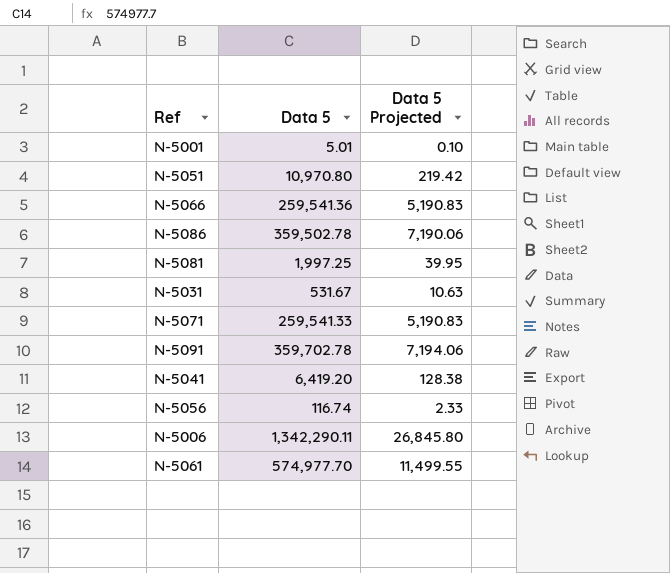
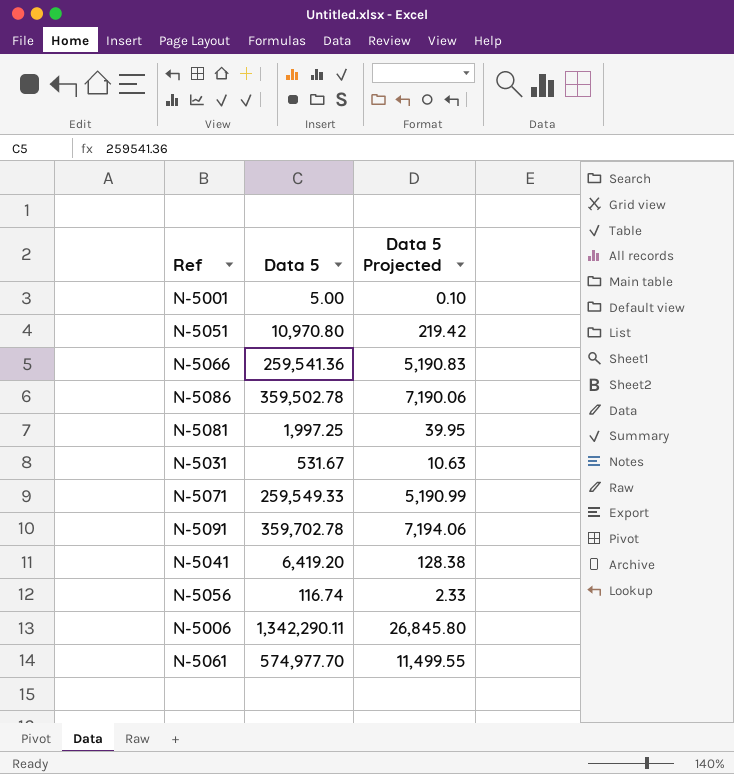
N-5001 | Data 5: 5.01 -> 5.00
N-5071 | Data 5: 259,541.33 -> 259,549.33
N-5071 | Data 5 Projected: 5,190.83 -> 5,190.99

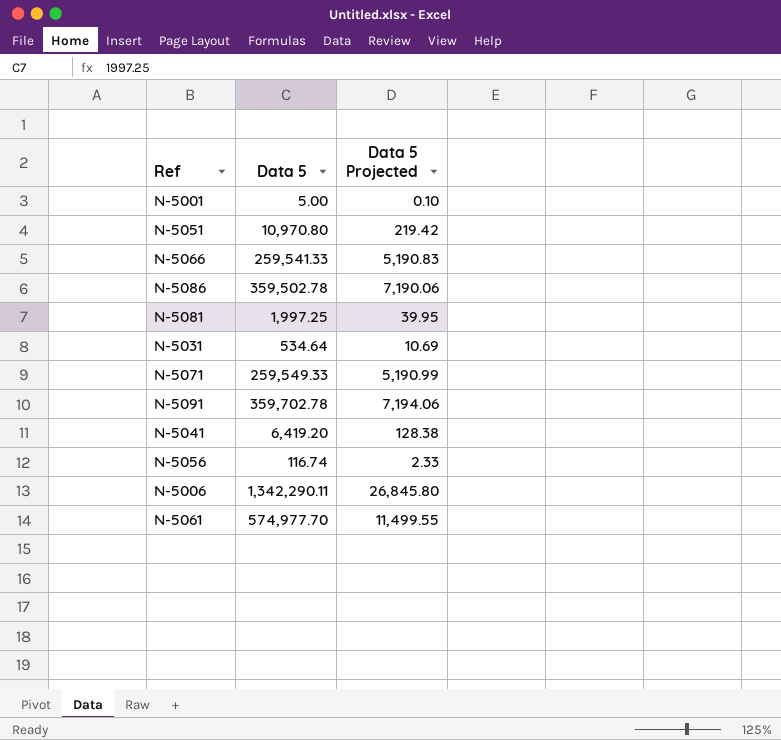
N-5066 | Data 5: 259,541.36 -> 259,541.33
N-5031 | Data 5: 531.67 -> 534.64
N-5031 | Data 5 Projected: 10.63 -> 10.69

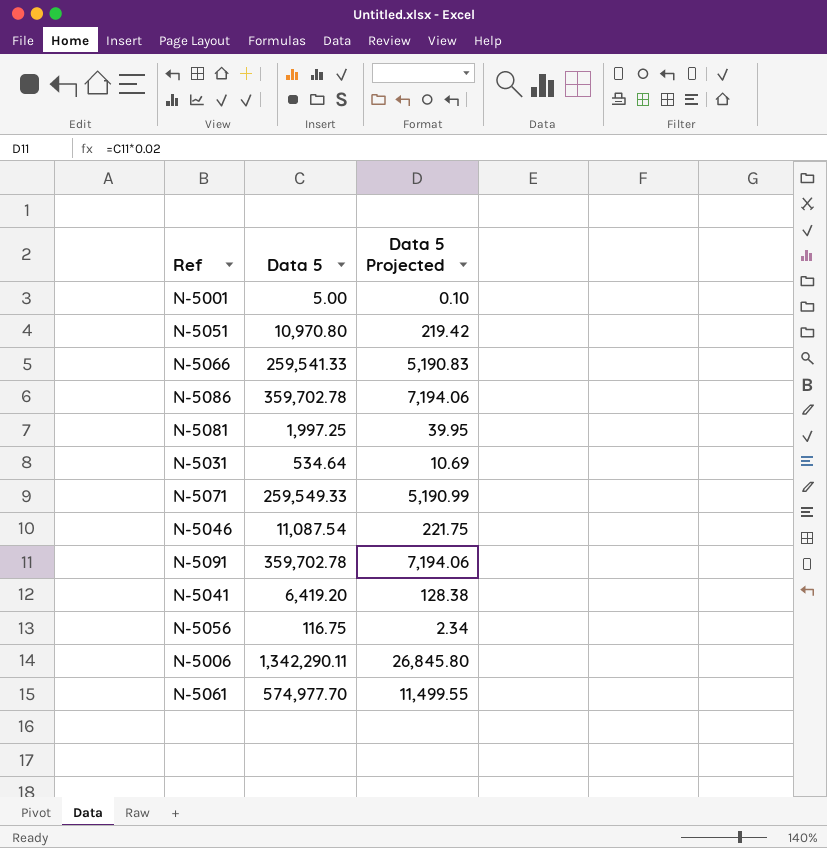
N-5086 | Data 5: 359,502.78 -> 359,702.78
N-5086 | Data 5 Projected: 7,190.06 -> 7,194.06
row N-5046: none -> 11,087.54 | 221.75
N-5056 | Data 5: 116.74 -> 116.75
N-5056 | Data 5 Projected: 2.33 -> 2.34

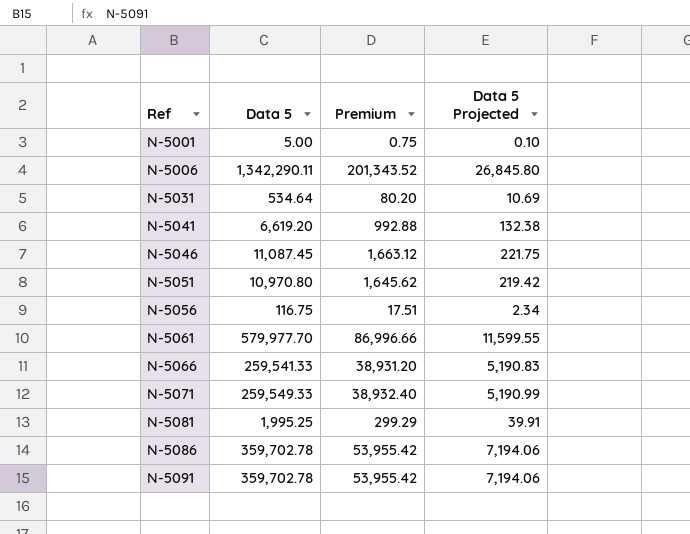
row order: none -> Ref ascending
column Premium | formula: none -> [Data 5] * 0.15
N-5041 | Data 5: 6,419.20 -> 6,619.20
N-5041 | Data 5 Projected: 128.38 -> 132.38
N-5046 | Data 5: 11,087.54 -> 11,087.45
N-5061 | Data 5: 574,977.70 -> 579,977.70
N-5061 | Data 5 Projected: 11,499.55 -> 11,599.55
N-5081 | Data 5: 1,997.25 -> 1,995.25
N-5081 | Data 5 Projected: 39.95 -> 39.91

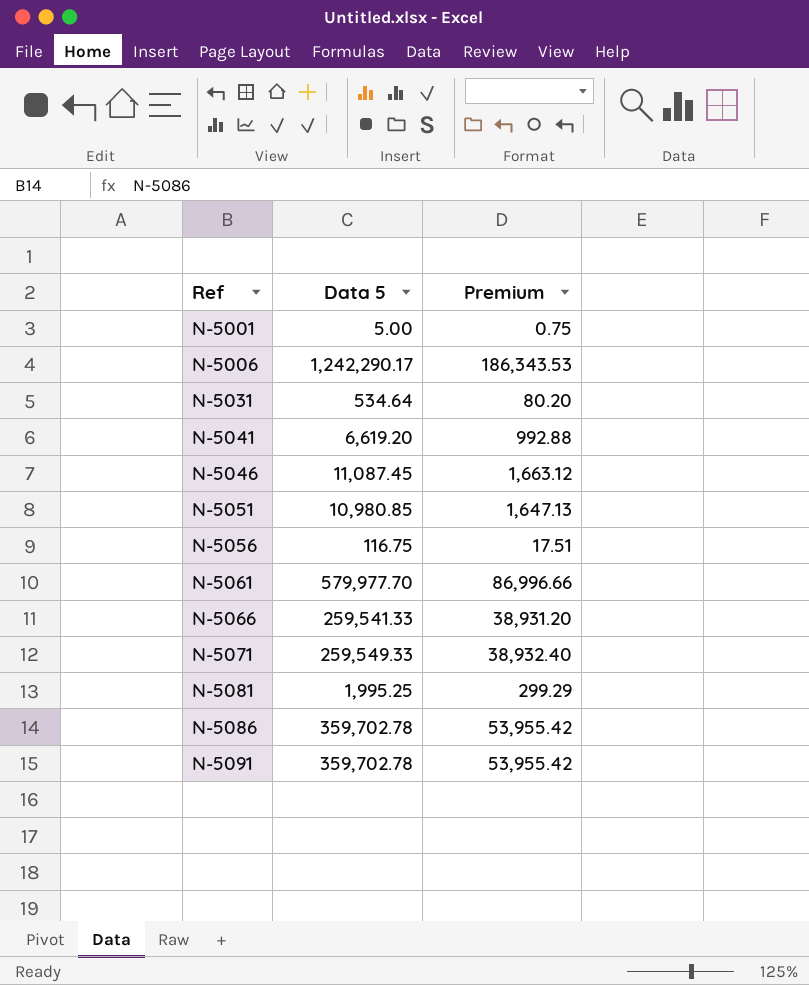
column Data 5 Projected | formula: [Data 5] * 0.02 -> none
N-5006 | Data 5: 1,342,290.11 -> 1,242,290.17
N-5006 | Premium: 201,343.52 -> 186,343.53
N-5051 | Data 5: 10,970.80 -> 10,980.85
N-5051 | Premium: 1,645.62 -> 1,647.13

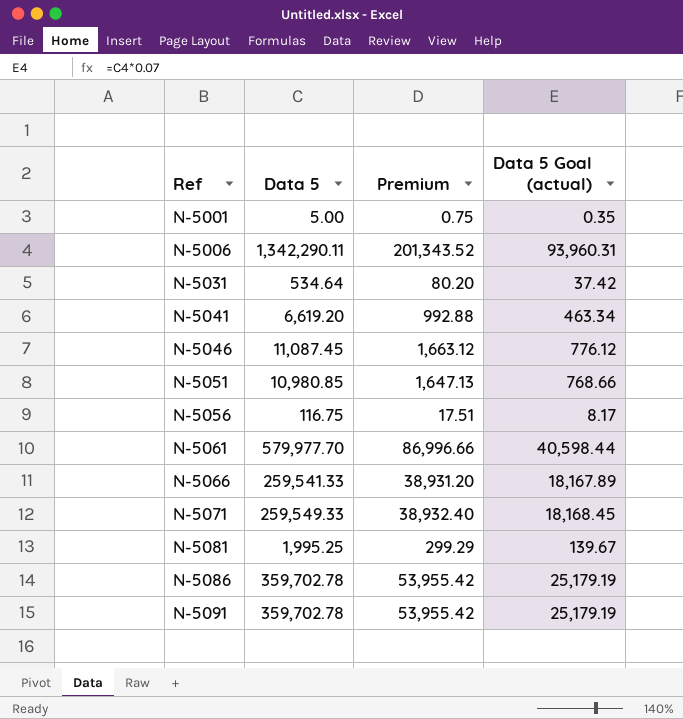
column Data 5 Goal (actual) | formula: none -> [Data 5] * 0.07
N-5006 | Data 5: 1,242,290.17 -> 1,342,290.11
N-5006 | Premium: 186,343.53 -> 201,343.52

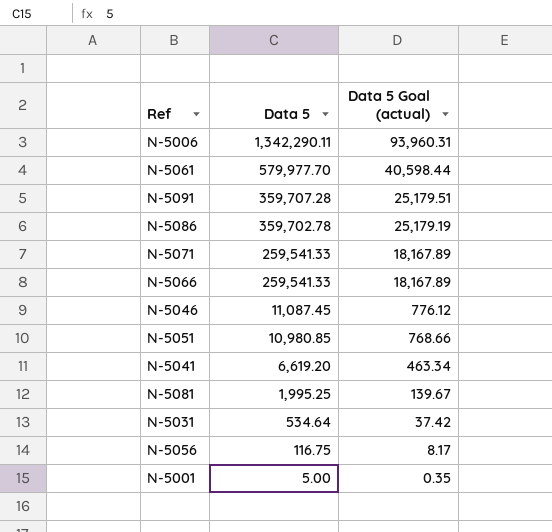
row order: Ref ascending -> Data 5 descending
column Premium | formula: [Data 5] * 0.15 -> none
N-5091 | Data 5: 359,702.78 -> 359,707.28
N-5091 | Data 5 Goal (actual): 25,179.19 -> 25,179.51
N-5071 | Data 5: 259,549.33 -> 259,541.33
N-5071 | Data 5 Goal (actual): 18,168.45 -> 18,167.89

